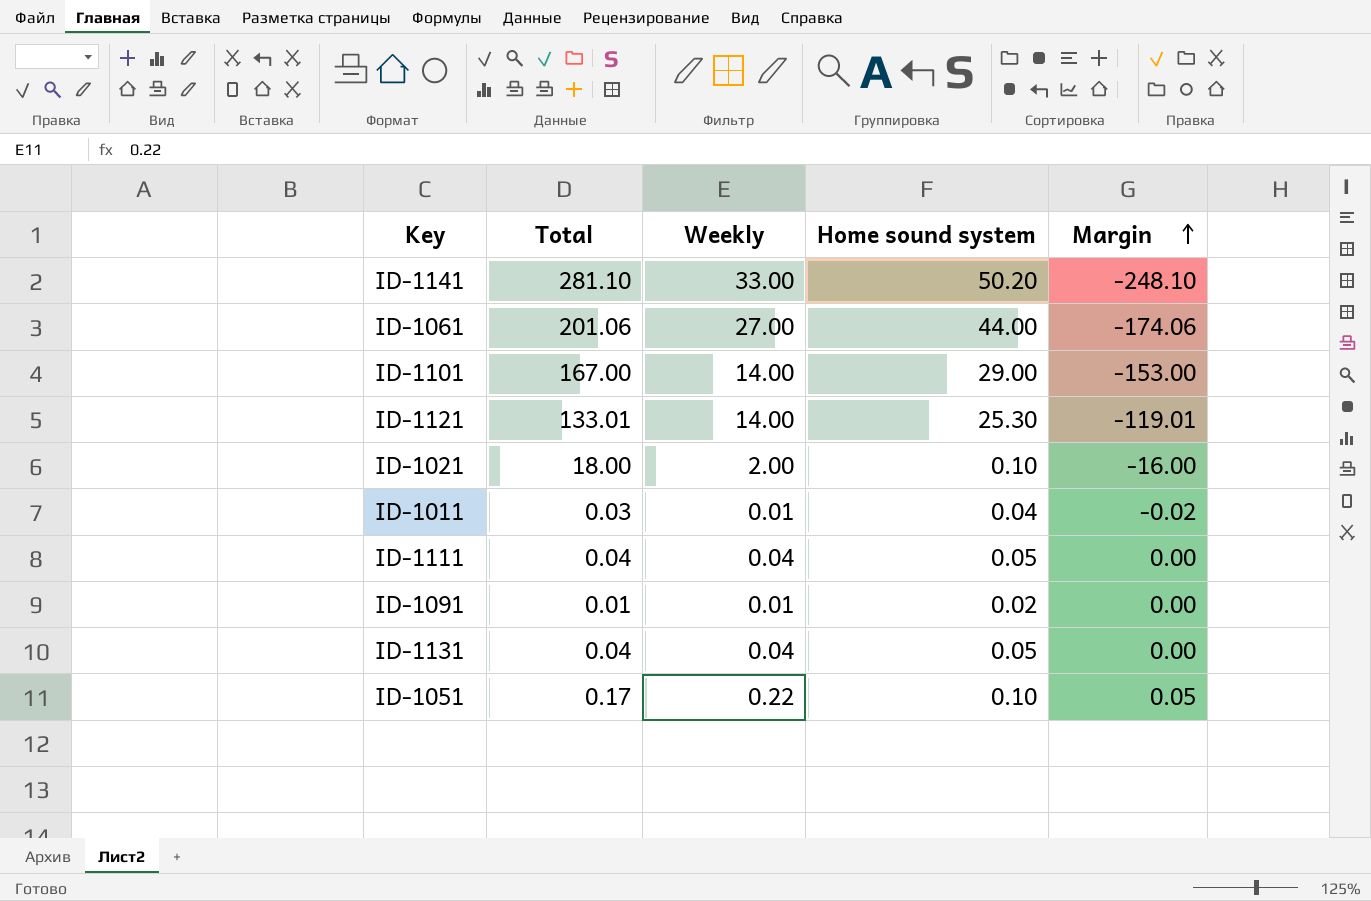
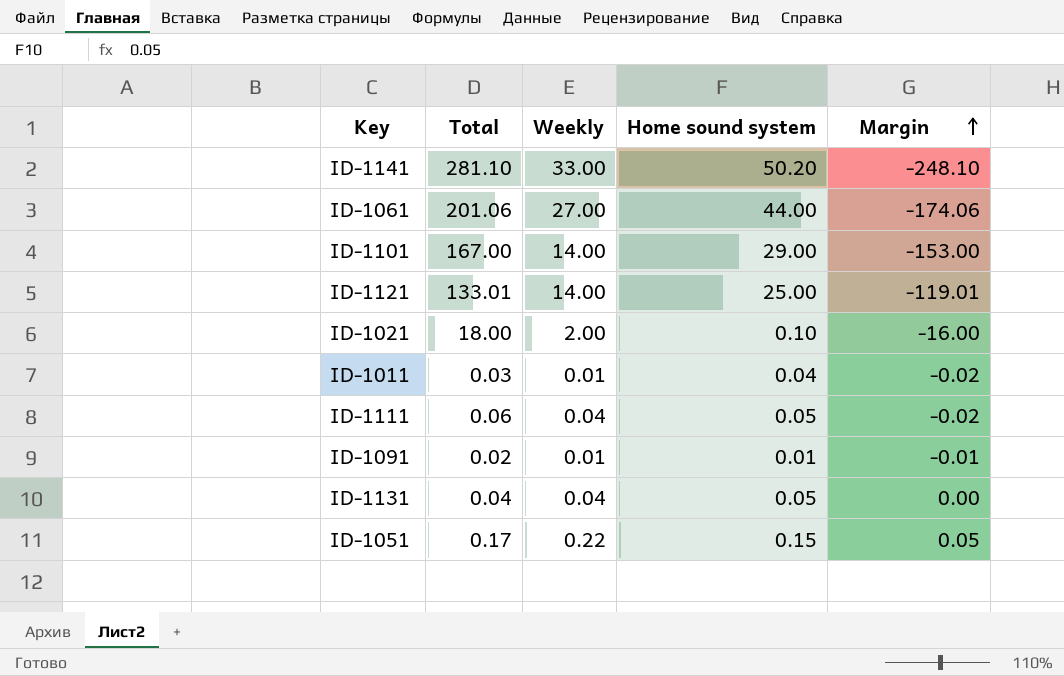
ID-1121 | Home sound system: 25.30 -> 25.00
ID-1111 | Total: 0.04 -> 0.06
ID-1111 | Margin: 0.00 -> -0.02
ID-1091 | Total: 0.01 -> 0.02
ID-1091 | Home sound system: 0.02 -> 0.01
ID-1091 | Margin: 0.00 -> -0.01
ID-1051 | Home sound system: 0.10 -> 0.15

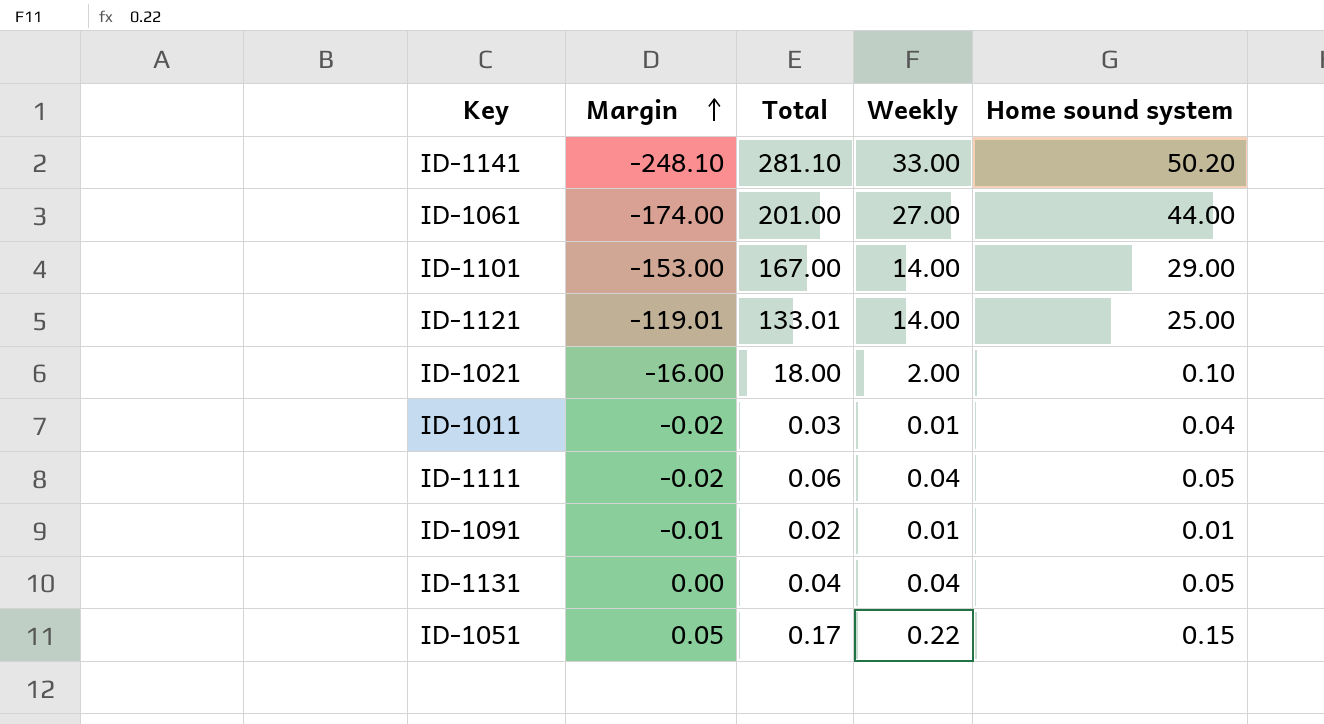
column Margin | position: 5 -> 2
ID-1061 | Margin: -174.06 -> -174.00
ID-1061 | Total: 201.06 -> 201.00

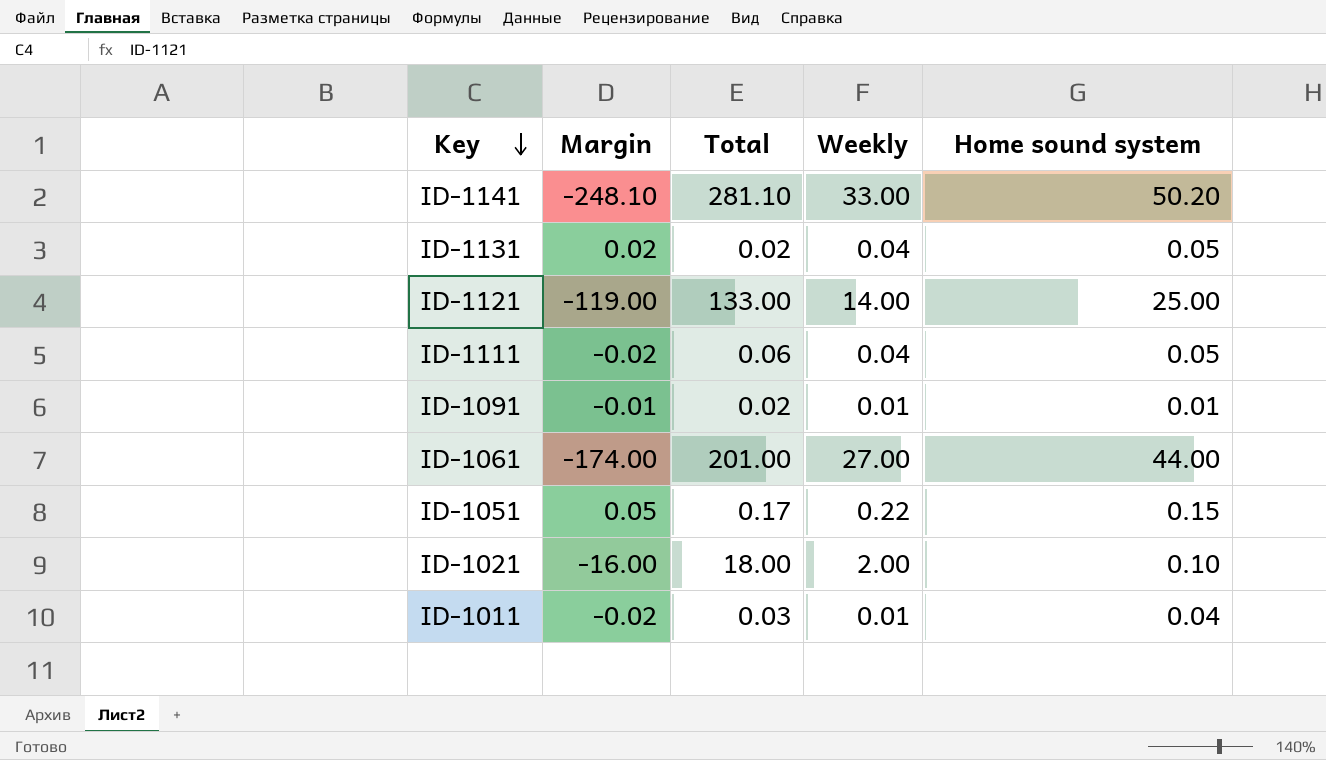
row order: Margin ascending -> Key descending
row ID-1101: -153.00 | 167.00 | 14.00 | 29.00 -> none
ID-1131 | Margin: 0.00 -> 0.02
ID-1131 | Total: 0.04 -> 0.02
ID-1121 | Margin: -119.01 -> -119.00
ID-1121 | Total: 133.01 -> 133.00

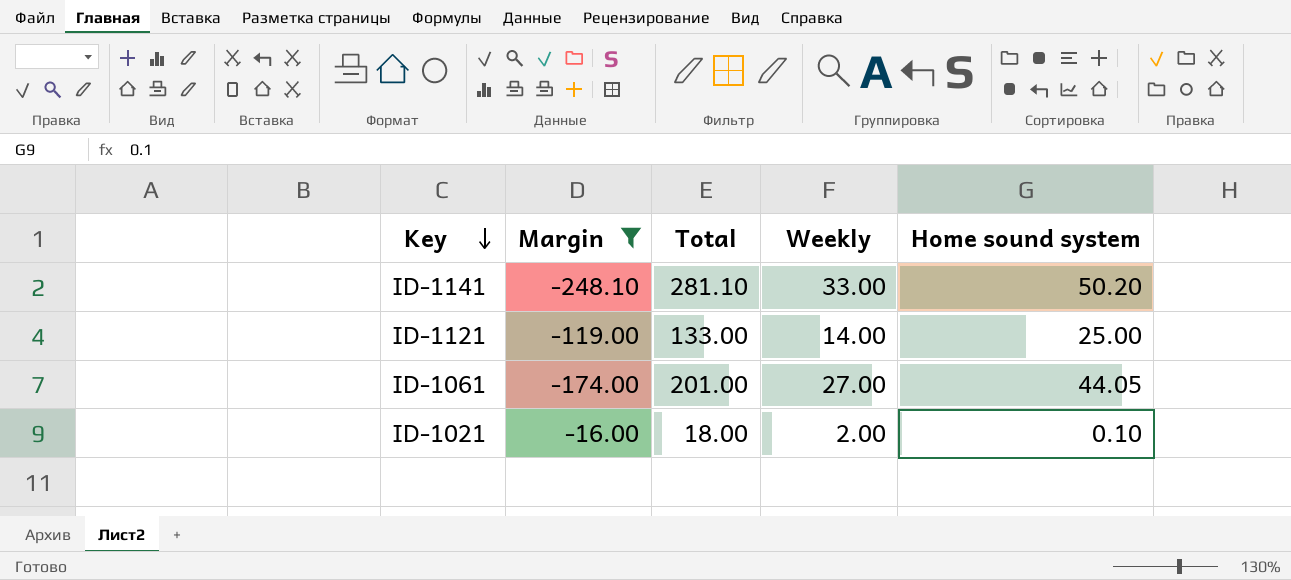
filter: none -> Margin <= -16.00
ID-1061 | Home sound system: 44.00 -> 44.05

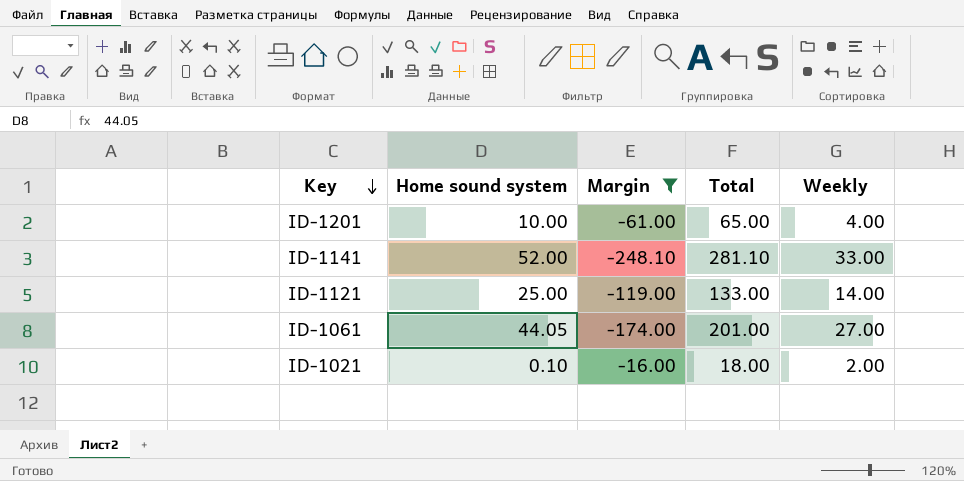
column Home sound system | position: 5 -> 2
row ID-1201: none -> 10.00 | -61.00 | 65.00 | 4.00
ID-1141 | Home sound system: 50.20 -> 52.00

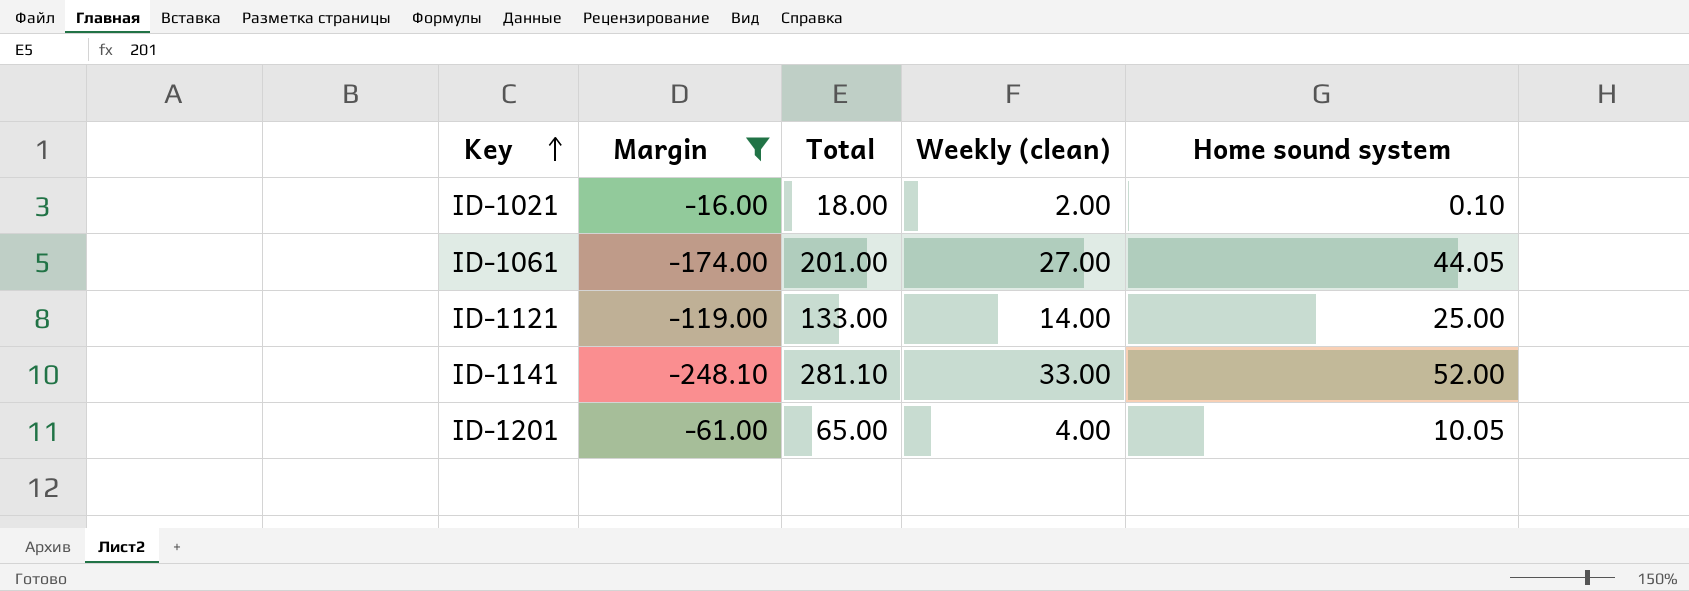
row order: Key descending -> Key ascending
column name: Weekly -> Weekly (clean)
column Home sound system | position: 2 -> 5
ID-1201 | Home sound system: 10.00 -> 10.05

